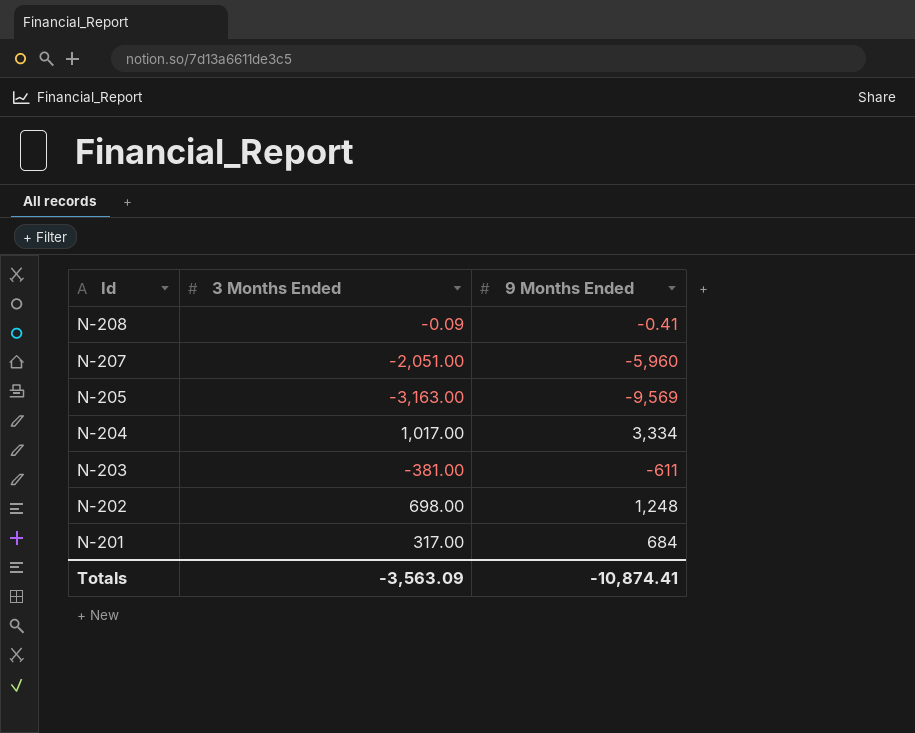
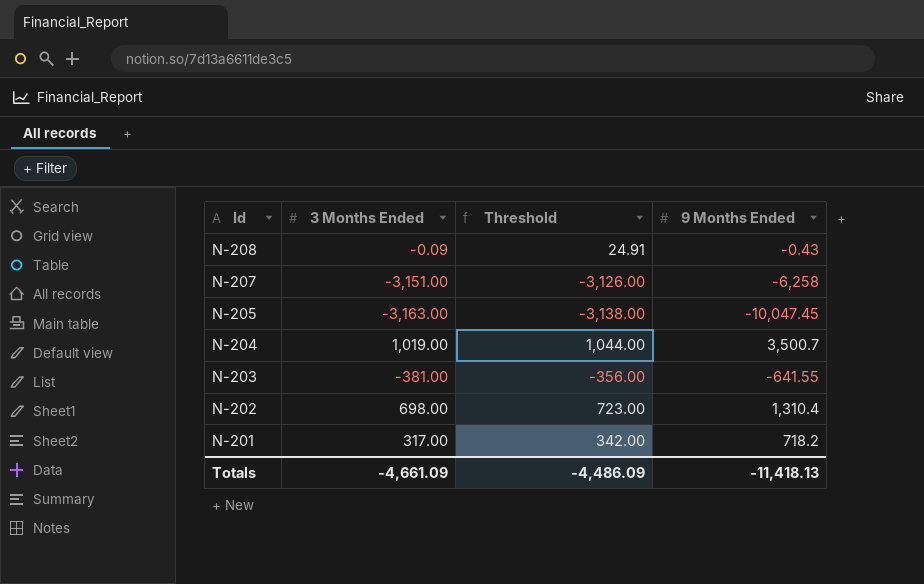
column Threshold | formula: none -> [3 Months Ended] + 25
N-208 | 9 Months Ended: -0.41 -> -0.43
N-207 | 3 Months Ended: -2,051.00 -> -3,151.00
N-207 | 9 Months Ended: -5,960 -> -6,258
N-205 | 9 Months Ended: -9,569 -> -10,047.45
N-204 | 3 Months Ended: 1,017.00 -> 1,019.00
N-204 | 9 Months Ended: 3,334 -> 3,500.7
N-203 | 9 Months Ended: -611 -> -641.55
N-202 | 9 Months Ended: 1,248 -> 1,310.4
N-201 | 9 Months Ended: 684 -> 718.2
Totals | 3 Months Ended: -3,563.09 -> -4,661.09
Totals | 9 Months Ended: -10,874.41 -> -11,418.13

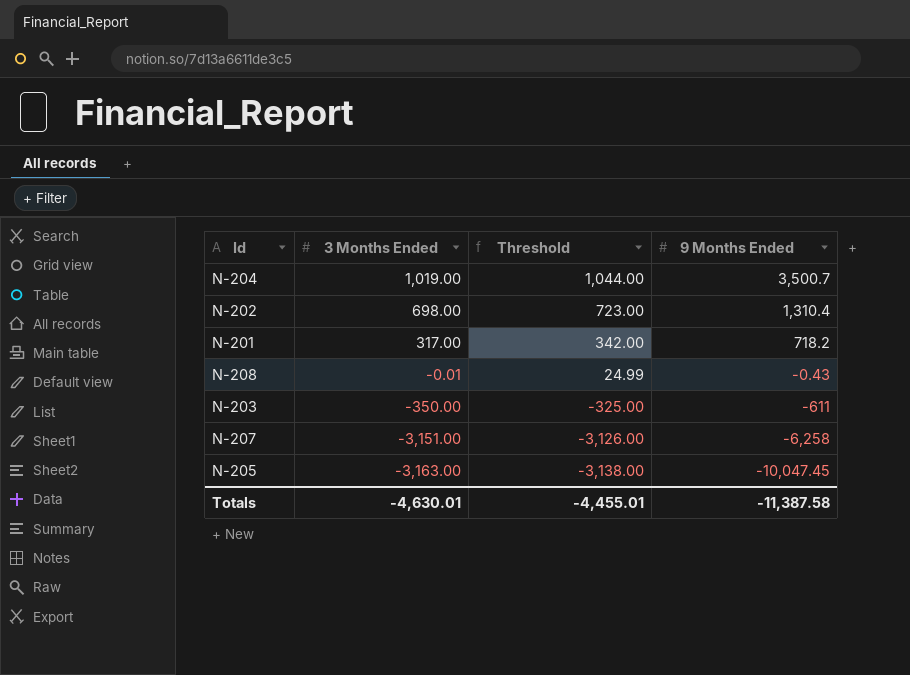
row order: Id descending -> 3 Months Ended descending
N-208 | 3 Months Ended: -0.09 -> -0.01
N-208 | Threshold: 24.91 -> 24.99
N-203 | 3 Months Ended: -381.00 -> -350.00
N-203 | Threshold: -356.00 -> -325.00
N-203 | 9 Months Ended: -641.55 -> -611
Totals | 3 Months Ended: -4,661.09 -> -4,630.01
Totals | Threshold: -4,486.09 -> -4,455.01
Totals | 9 Months Ended: -11,418.13 -> -11,387.58

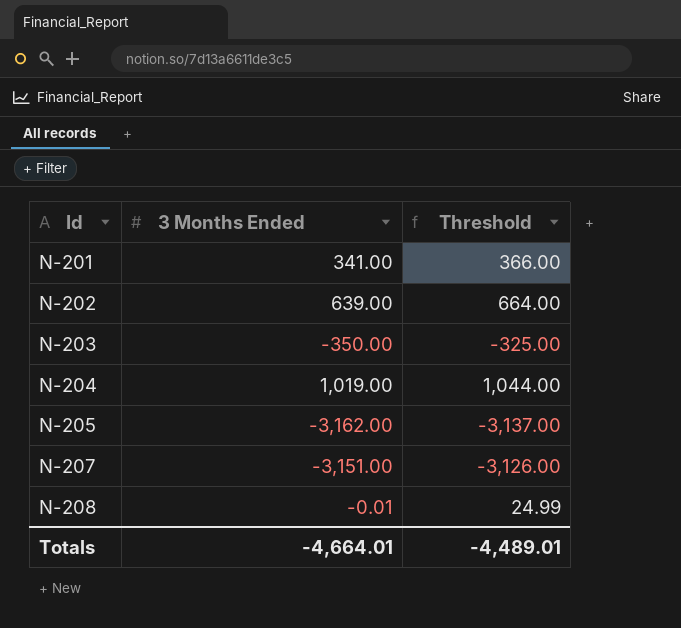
row order: 3 Months Ended descending -> Id ascending
column 9 Months Ended | position: 4 -> none
N-201 | 3 Months Ended: 317.00 -> 341.00
N-201 | Threshold: 342.00 -> 366.00
N-202 | 3 Months Ended: 698.00 -> 639.00
N-202 | Threshold: 723.00 -> 664.00
N-205 | 3 Months Ended: -3,163.00 -> -3,162.00
N-205 | Threshold: -3,138.00 -> -3,137.00
Totals | 3 Months Ended: -4,630.01 -> -4,664.01
Totals | Threshold: -4,455.01 -> -4,489.01

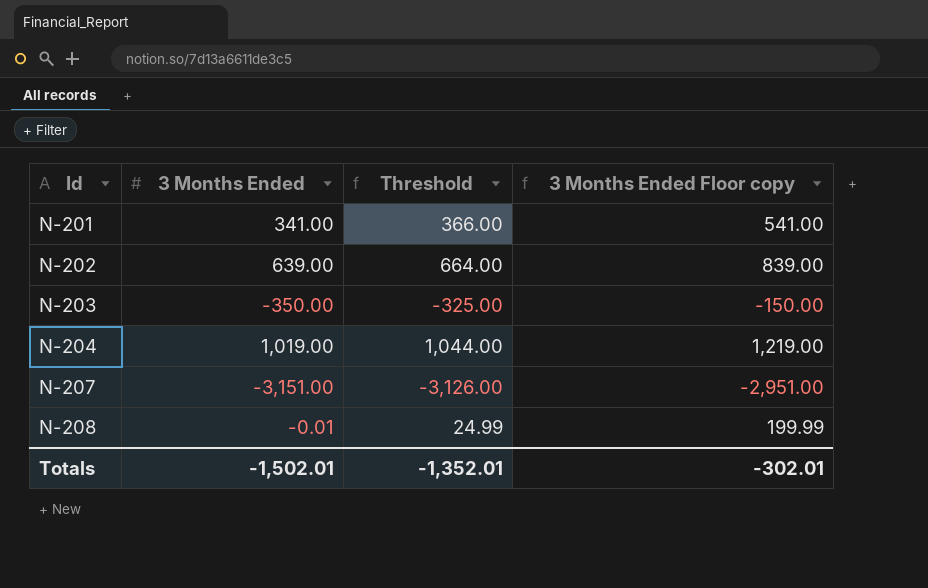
column 3 Months Ended Floor copy | formula: none -> [3 Months Ended] + 200
row N-205: -3,162.00 | -3,137.00 -> none
Totals | 3 Months Ended: -4,664.01 -> -1,502.01
Totals | Threshold: -4,489.01 -> -1,352.01

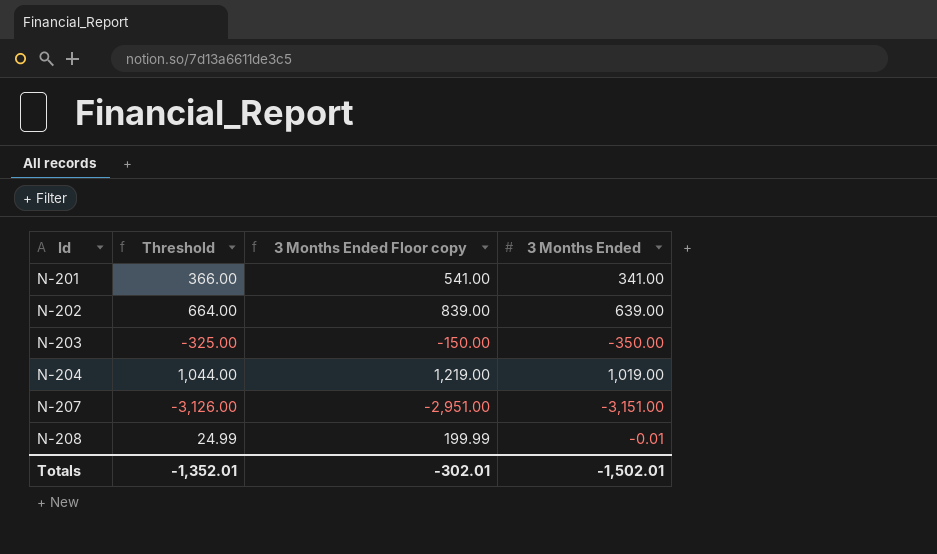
column 3 Months Ended | position: 2 -> 4

